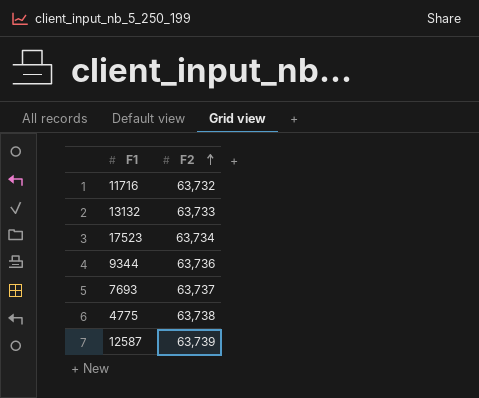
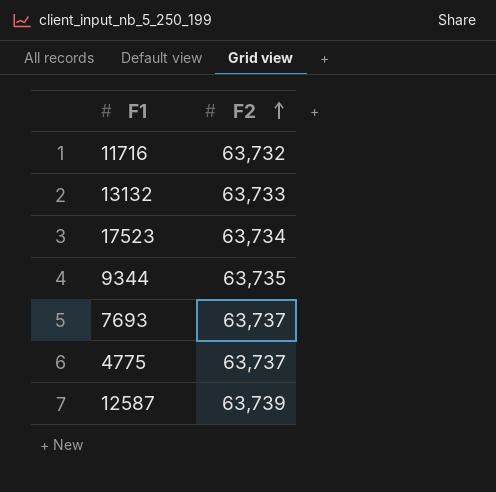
9344 | F2: 63,736 -> 63,735
4775 | F2: 63,738 -> 63,737

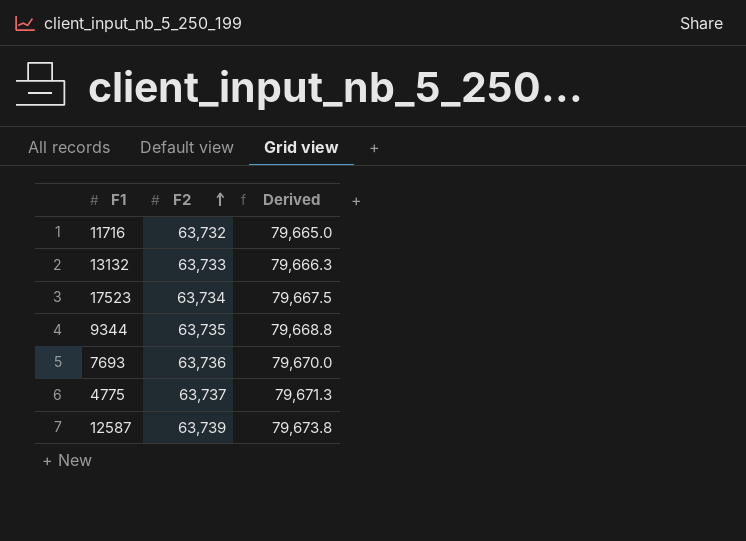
column Derived | formula: none -> [F2] * 1.25
7693 | F2: 63,737 -> 63,736

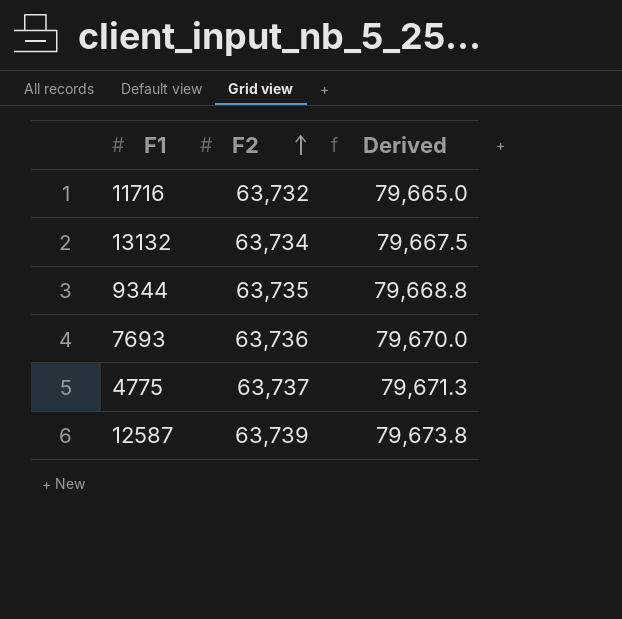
row 17523: 63,734 | 79,667.5 -> none
13132 | F2: 63,733 -> 63,734
13132 | Derived: 79,666.3 -> 79,667.5

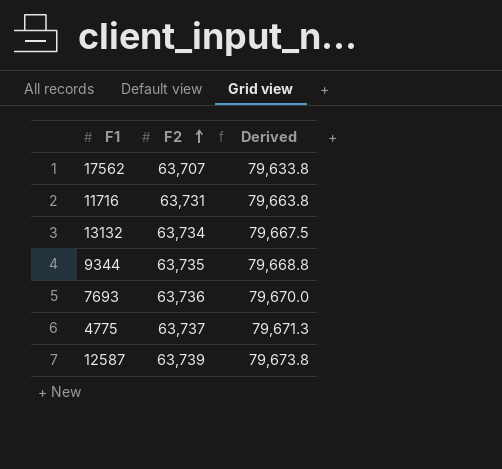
row 17562: none -> 63,707 | 79,633.8
11716 | F2: 63,732 -> 63,731
11716 | Derived: 79,665.0 -> 79,663.8

